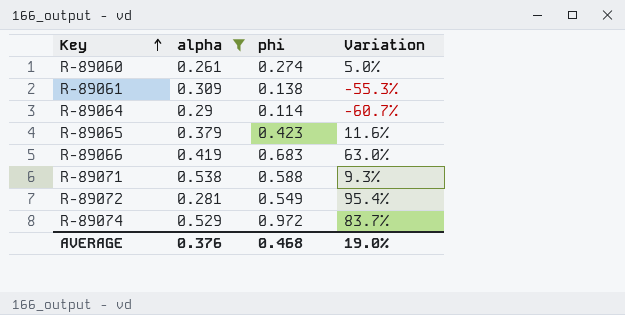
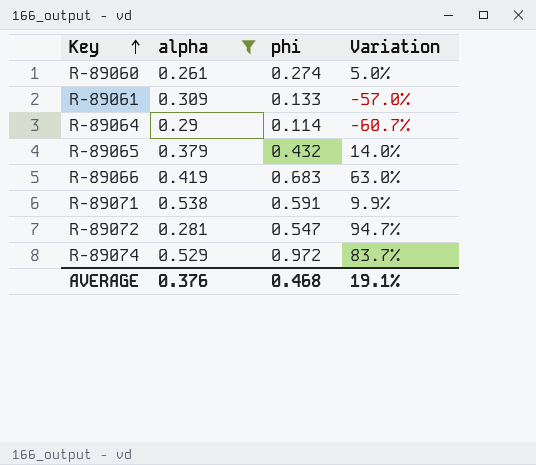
R-89061 | phi: 0.138 -> 0.133
R-89061 | Variation: -55.3% -> -57.0%
R-89065 | phi: 0.423 -> 0.432
R-89065 | Variation: 11.6% -> 14.0%
R-89071 | phi: 0.588 -> 0.591
R-89071 | Variation: 9.3% -> 9.9%
R-89072 | phi: 0.549 -> 0.547
R-89072 | Variation: 95.4% -> 94.7%
AVERAGE | Variation: 19.0% -> 19.1%

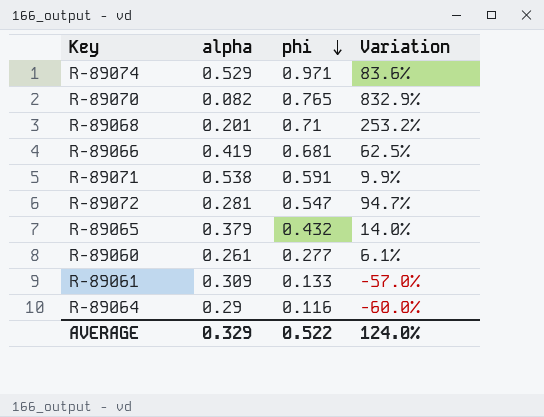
filter: alpha >= 0.261 -> none
row order: Key ascending -> phi descending
R-89074 | phi: 0.972 -> 0.971
R-89074 | Variation: 83.7% -> 83.6%
R-89066 | phi: 0.683 -> 0.681
R-89066 | Variation: 63.0% -> 62.5%
R-89060 | phi: 0.274 -> 0.277
R-89060 | Variation: 5.0% -> 6.1%
R-89064 | phi: 0.114 -> 0.116
R-89064 | Variation: -60.7% -> -60.0%
AVERAGE | alpha: 0.376 -> 0.329
AVERAGE | phi: 0.468 -> 0.522
AVERAGE | Variation: 19.1% -> 124.0%

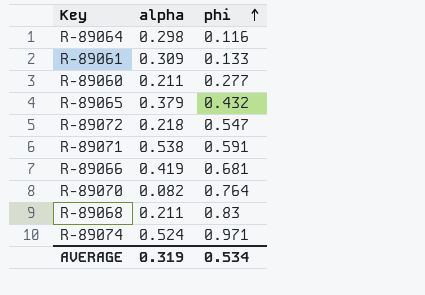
row order: phi descending -> phi ascending
column Variation | formula: ([phi] - [alpha]) / [alpha] -> none
R-89064 | alpha: 0.29 -> 0.298
R-89060 | alpha: 0.261 -> 0.211
R-89072 | alpha: 0.281 -> 0.218
R-89070 | phi: 0.765 -> 0.764
R-89068 | alpha: 0.201 -> 0.211
R-89068 | phi: 0.71 -> 0.83
R-89074 | alpha: 0.529 -> 0.524
AVERAGE | alpha: 0.329 -> 0.319
AVERAGE | phi: 0.522 -> 0.534

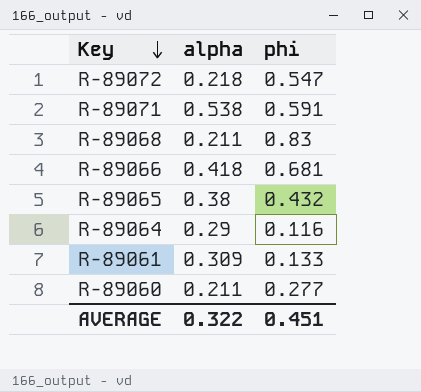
row order: phi ascending -> Key descending
row R-89070: 0.082 | 0.764 -> none
row R-89074: 0.524 | 0.971 -> none
R-89066 | alpha: 0.419 -> 0.418
R-89065 | alpha: 0.379 -> 0.38
R-89064 | alpha: 0.298 -> 0.29
AVERAGE | alpha: 0.319 -> 0.322
AVERAGE | phi: 0.534 -> 0.451

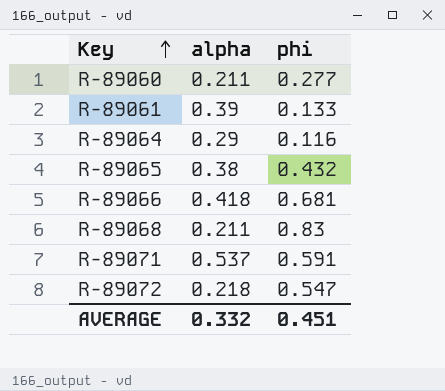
row order: Key descending -> Key ascending
R-89061 | alpha: 0.309 -> 0.39
R-89071 | alpha: 0.538 -> 0.537
AVERAGE | alpha: 0.322 -> 0.332

